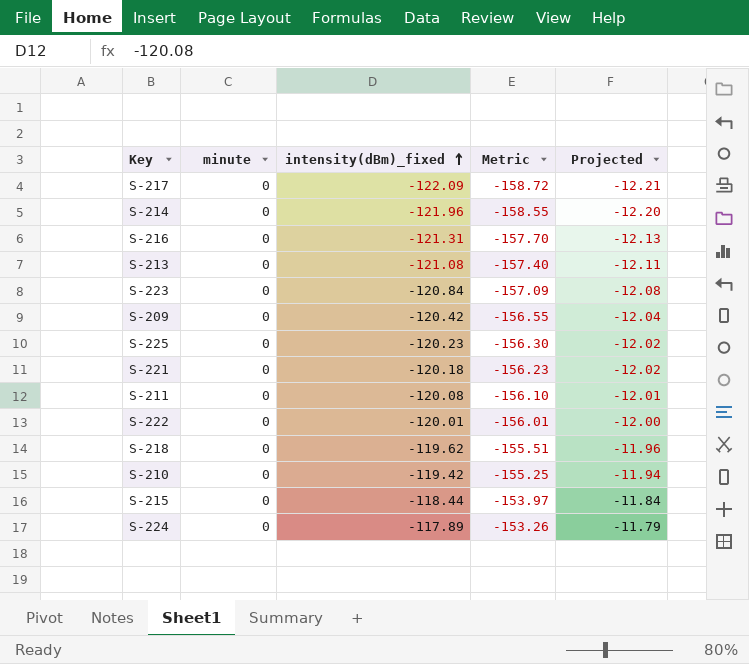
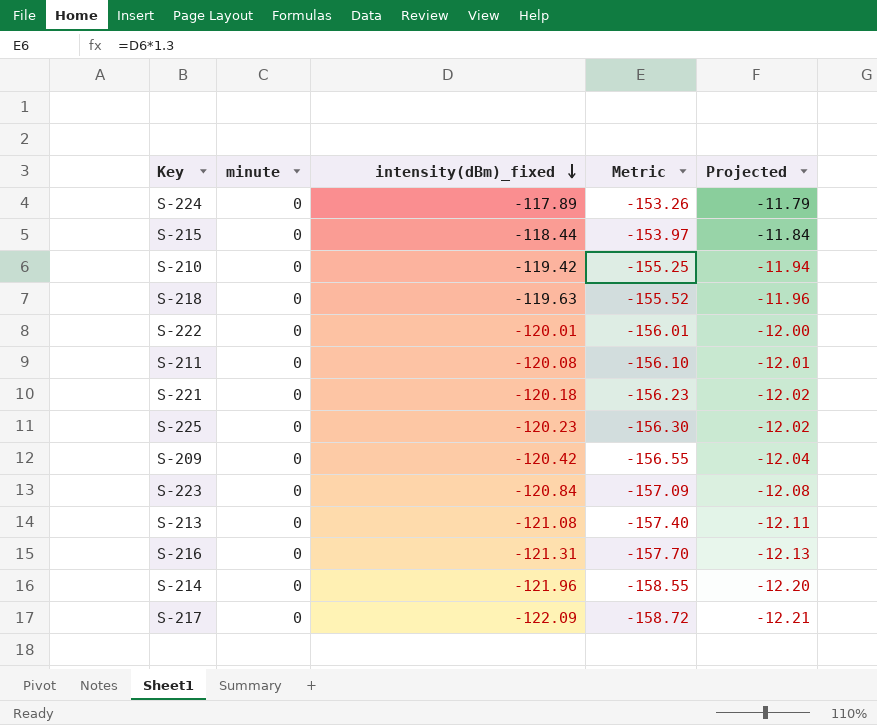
row order: intensity(dBm)_fixed ascending -> intensity(dBm)_fixed descending
S-218 | intensity(dBm)_fixed: -119.62 -> -119.63
S-218 | Metric: -155.51 -> -155.52

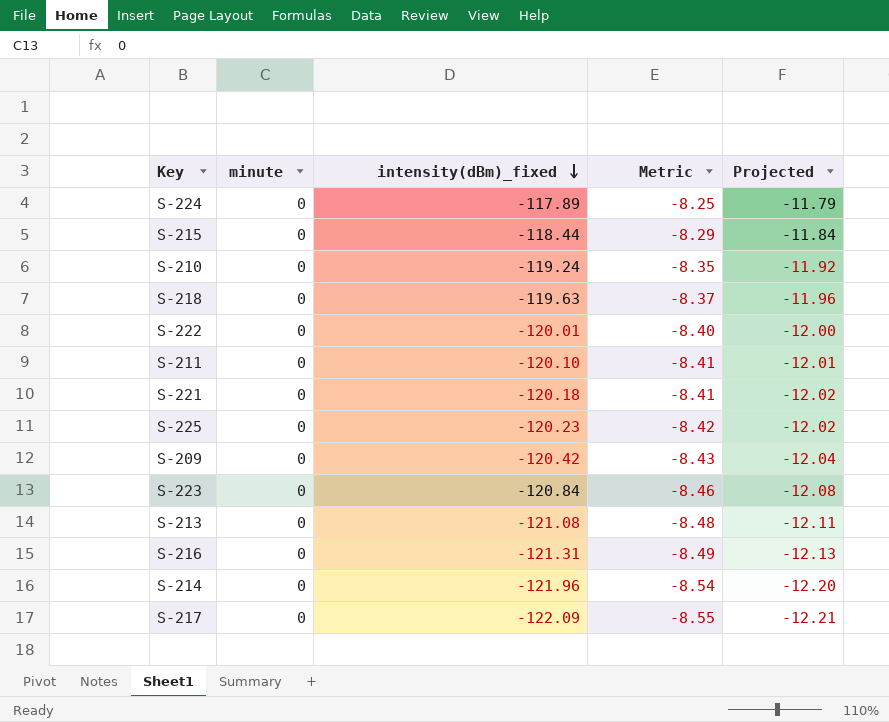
column Metric | formula: [intensity(dBm)_fixed] * 1.3 -> [intensity(dBm)_fixed] * 0.07
S-210 | intensity(dBm)_fixed: -119.42 -> -119.24
S-210 | Projected: -11.94 -> -11.92
S-211 | intensity(dBm)_fixed: -120.08 -> -120.10

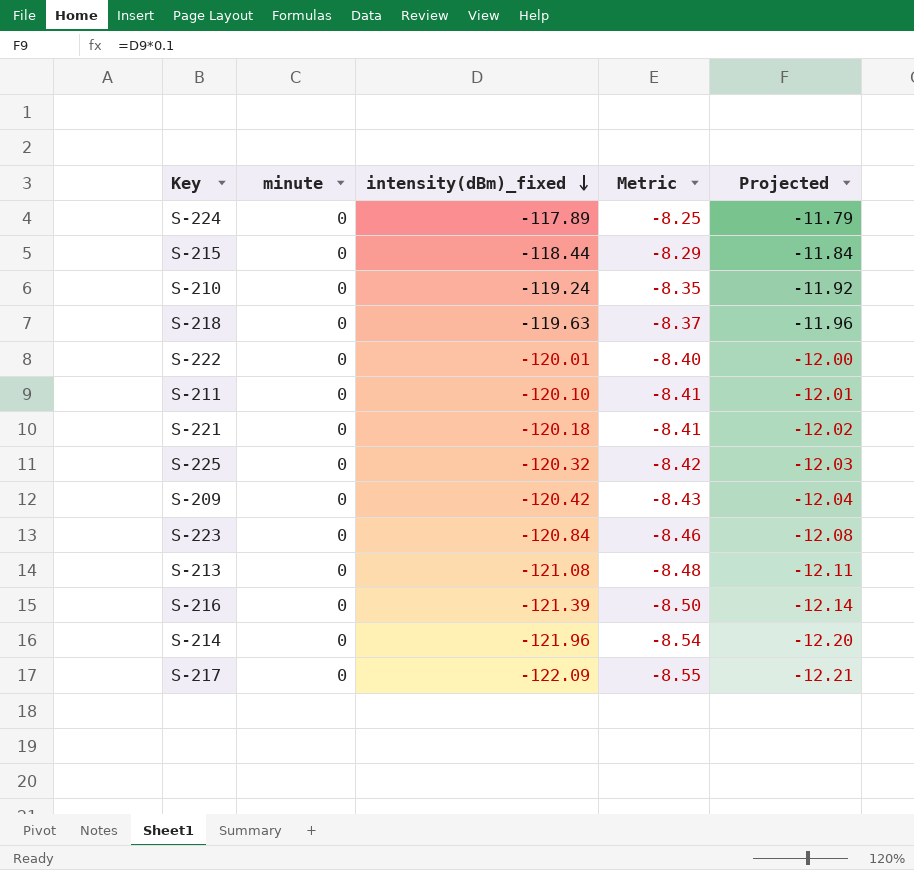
S-225 | intensity(dBm)_fixed: -120.23 -> -120.32
S-225 | Projected: -12.02 -> -12.03
S-216 | intensity(dBm)_fixed: -121.31 -> -121.39
S-216 | Metric: -8.49 -> -8.50
S-216 | Projected: -12.13 -> -12.14

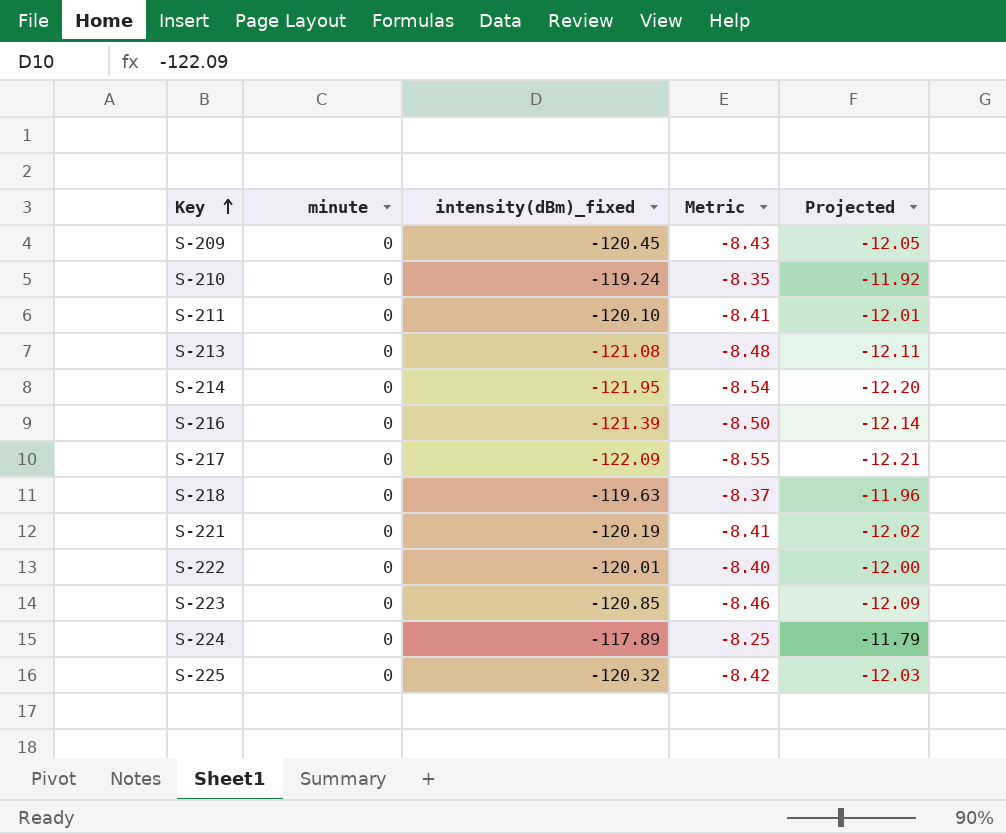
row order: intensity(dBm)_fixed descending -> Key ascending
row S-215: 0 | -118.44 | -8.29 | -11.84 -> none
S-209 | intensity(dBm)_fixed: -120.42 -> -120.45
S-209 | Projected: -12.04 -> -12.05
S-214 | intensity(dBm)_fixed: -121.96 -> -121.95
S-221 | intensity(dBm)_fixed: -120.18 -> -120.19
S-223 | intensity(dBm)_fixed: -120.84 -> -120.85
S-223 | Projected: -12.08 -> -12.09

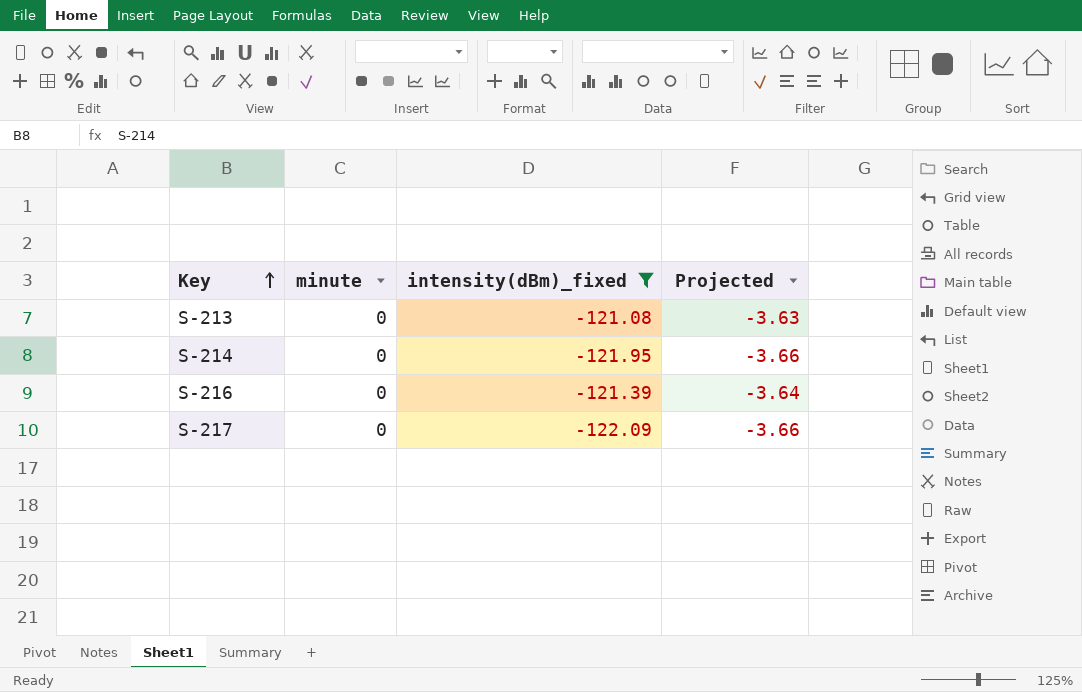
filter: none -> intensity(dBm)_fixed <= -121.08
column Metric | formula: [intensity(dBm)_fixed] * 0.07 -> none
column Projected | formula: [intensity(dBm)_fixed] * 0.1 -> [intensity(dBm)_fixed] * 0.03

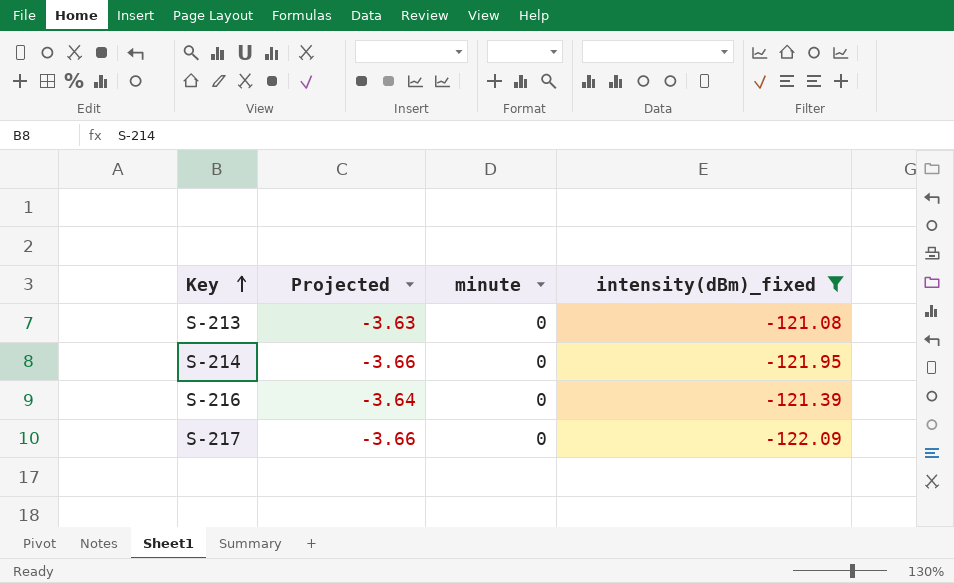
column Projected | position: 4 -> 2

